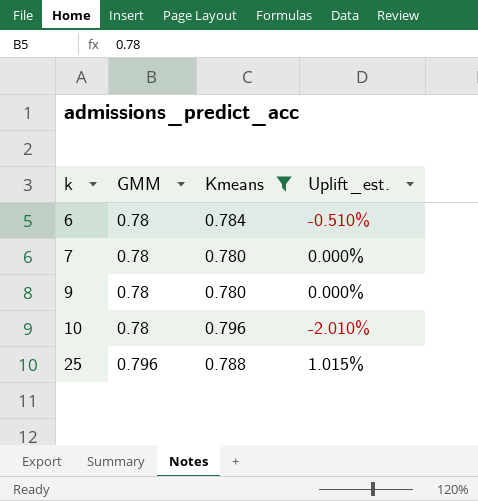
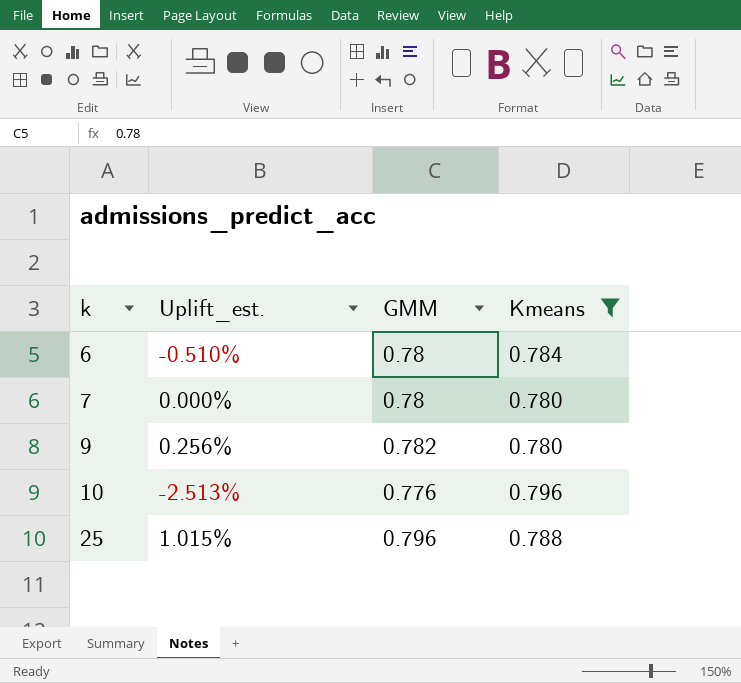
column Uplift_est. | position: 4 -> 2
9 | Uplift_est.: 0.000% -> 0.256%
9 | GMM: 0.78 -> 0.782
10 | Uplift_est.: -2.010% -> -2.513%
10 | GMM: 0.78 -> 0.776

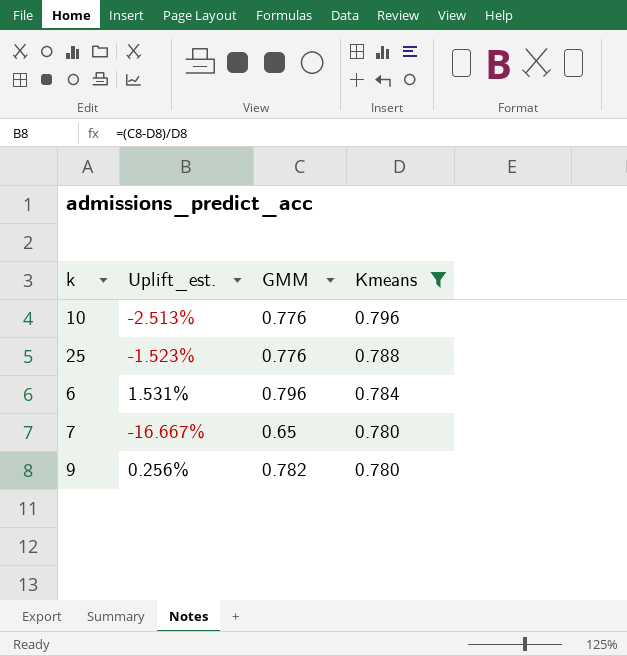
row order: k ascending -> Kmeans descending
25 | Uplift_est.: 1.015% -> -1.523%
25 | GMM: 0.796 -> 0.776
6 | Uplift_est.: -0.510% -> 1.531%
6 | GMM: 0.78 -> 0.796
7 | Uplift_est.: 0.000% -> -16.667%
7 | GMM: 0.78 -> 0.65

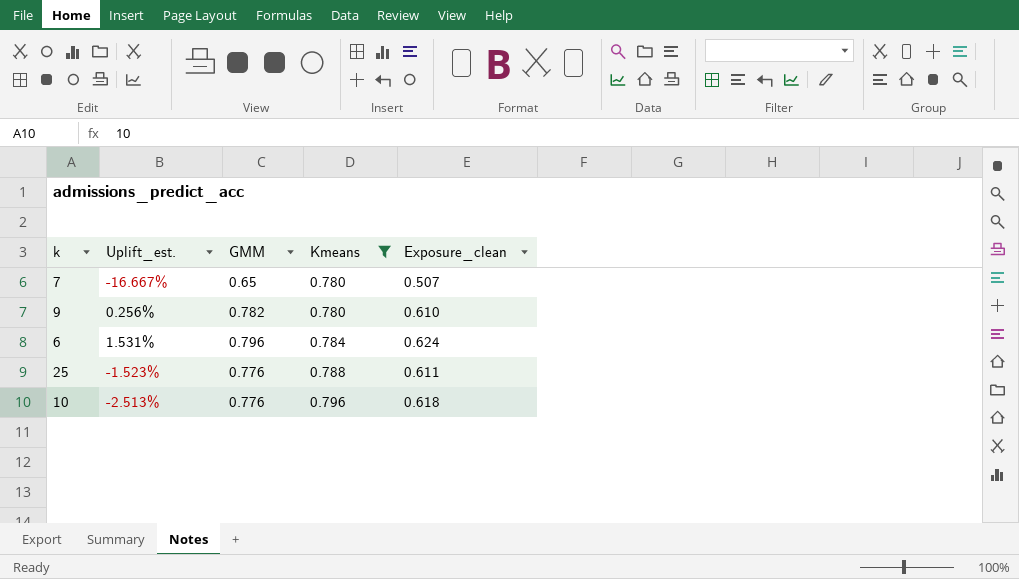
row order: Kmeans descending -> Kmeans ascending
column Exposure_clean | formula: none -> [GMM] * [Kmeans]

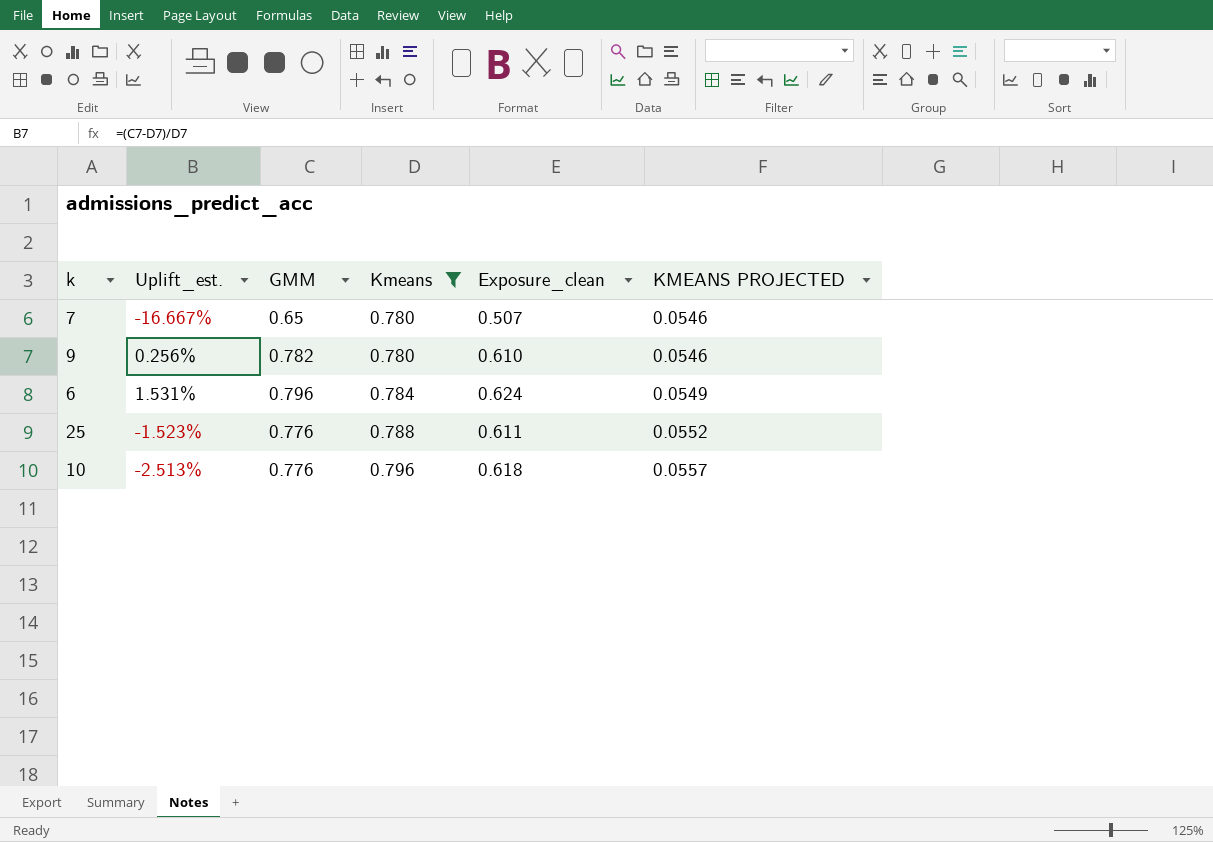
column KMEANS PROJECTED | formula: none -> [Kmeans] * 0.07

